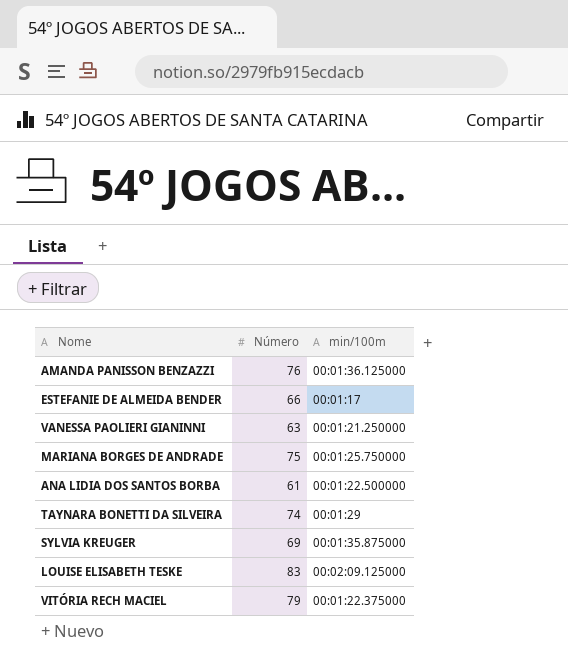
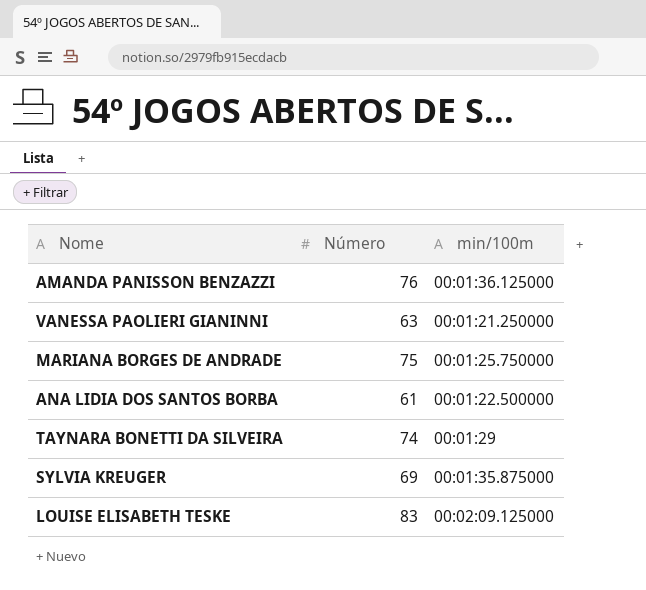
row ESTEFANIE DE ALMEIDA BENDER: 66 | 00:01:17 -> none
row VITÓRIA RECH MACIEL: 79 | 00:01:22.375000 -> none

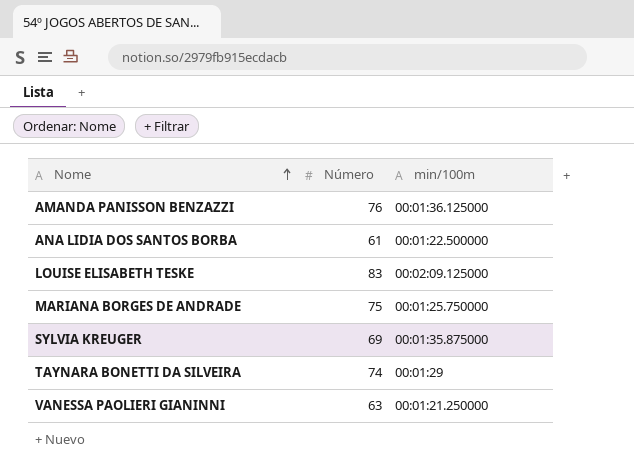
row order: none -> Nome ascending

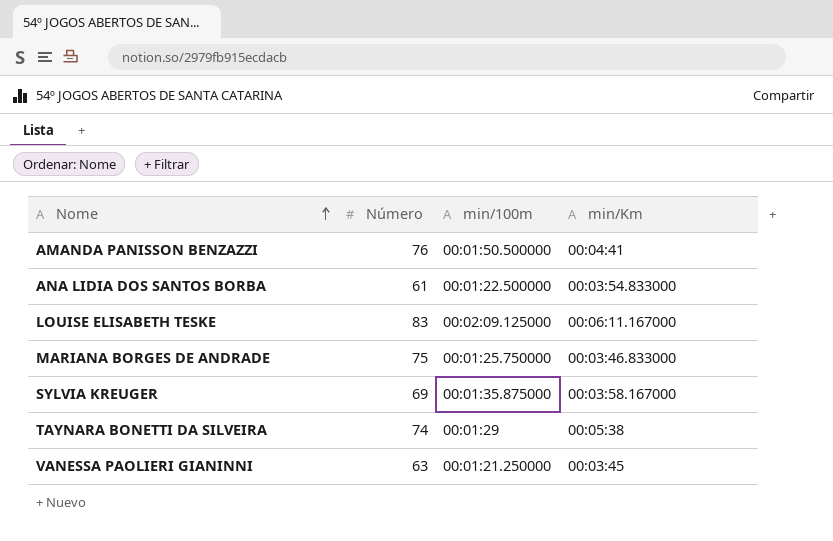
column min/Km | position: none -> 4
AMANDA PANISSON BENZAZZI | min/100m: 00:01:36.125000 -> 00:01:50.500000

